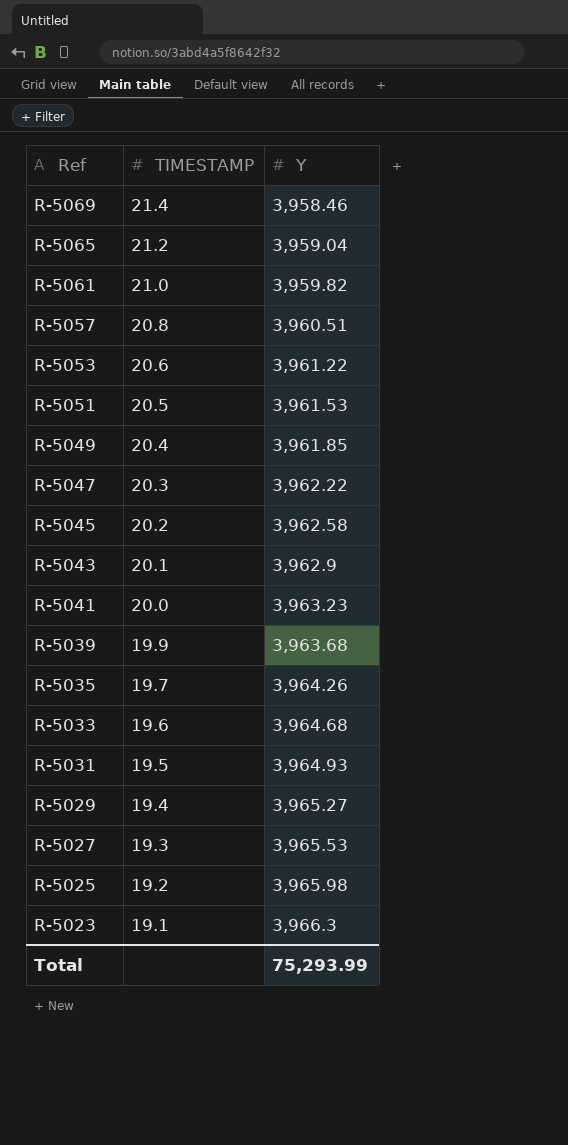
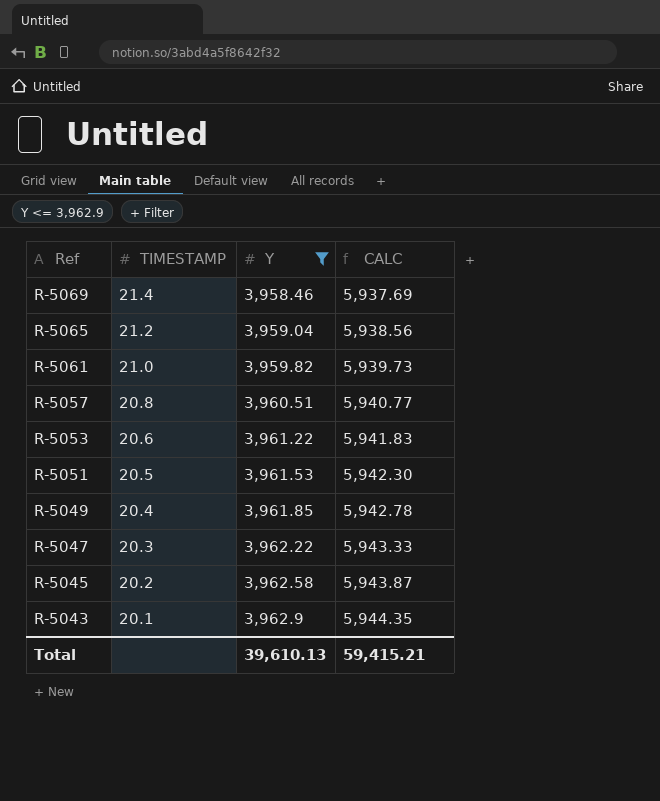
filter: none -> Y <= 3,962.9
column CALC | formula: none -> [Y] * 1.5
Total | Y: 75,293.99 -> 39,610.13

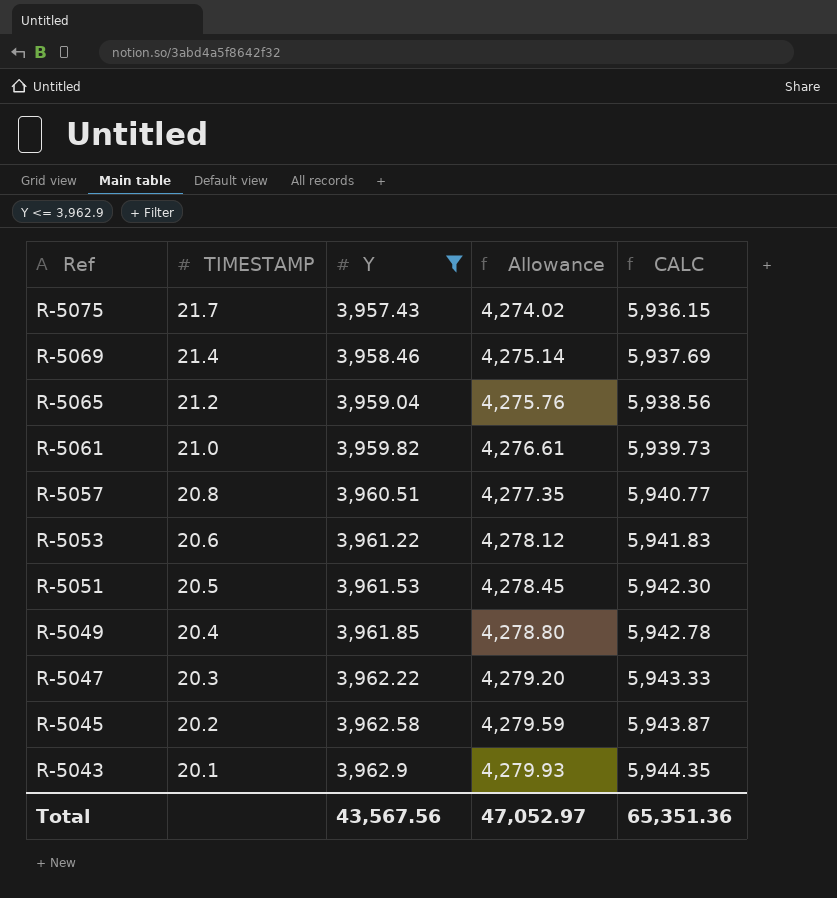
column Allowance | formula: none -> [Y] * 1.08
row R-5075: none -> 21.7 | 3,957.43 | 4,274.02 | 5,936.15
Total | Y: 39,610.13 -> 43,567.56
Total | CALC: 59,415.21 -> 65,351.36

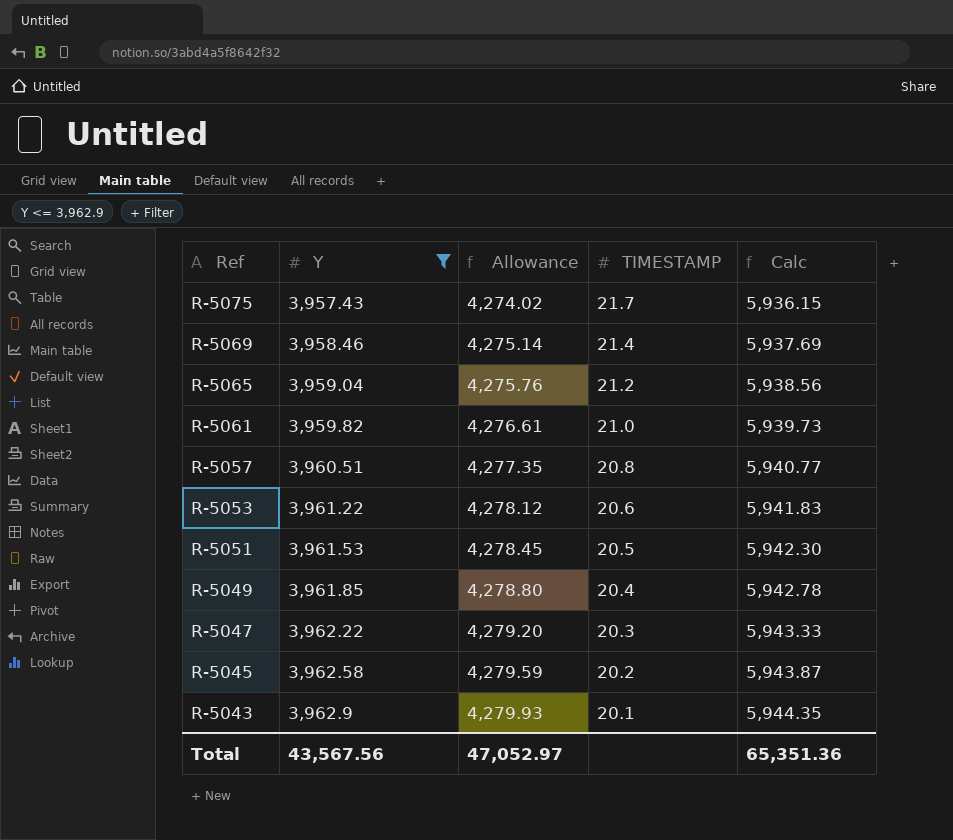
column TIMESTAMP | position: 2 -> 4
column name: CALC -> Calc

